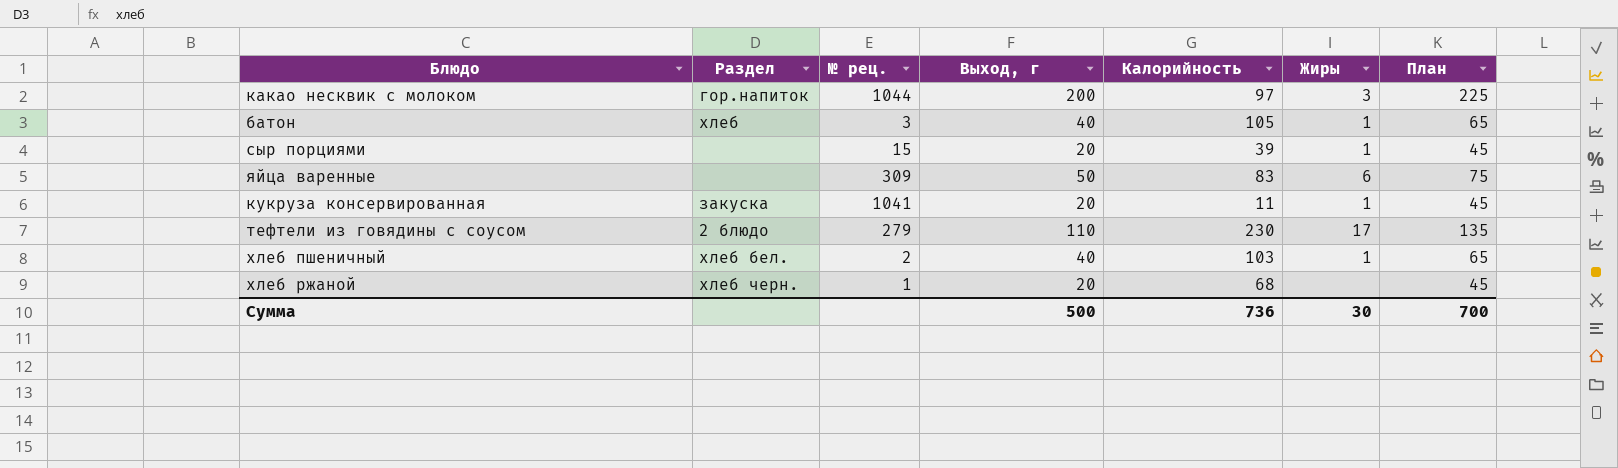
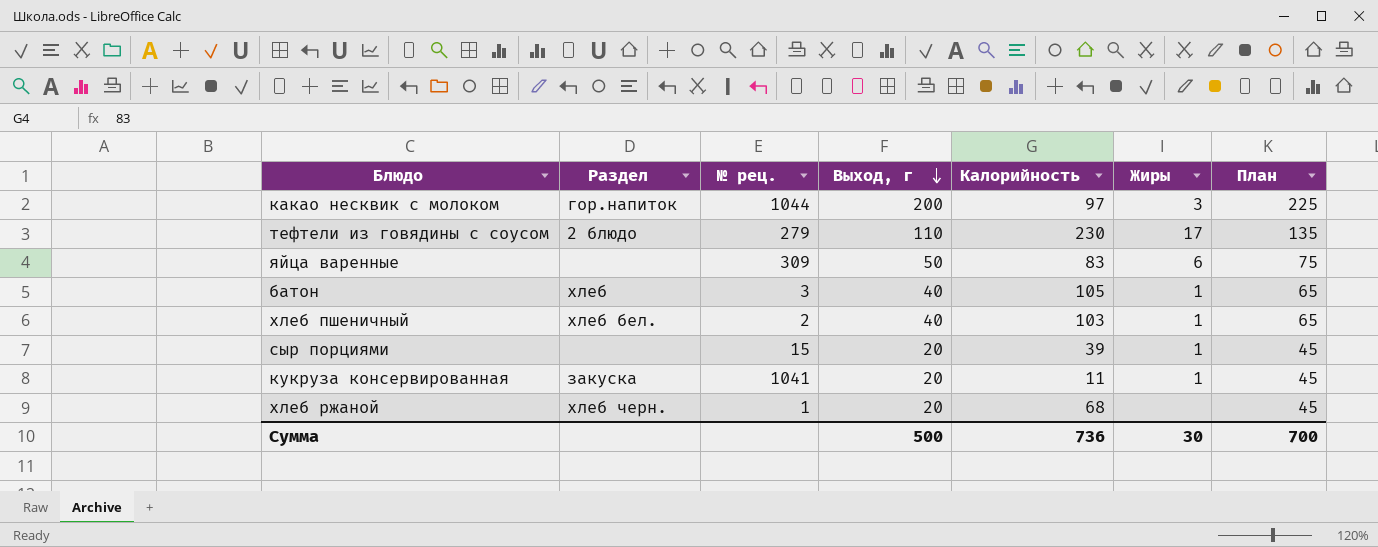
row order: none -> Выход, г descending

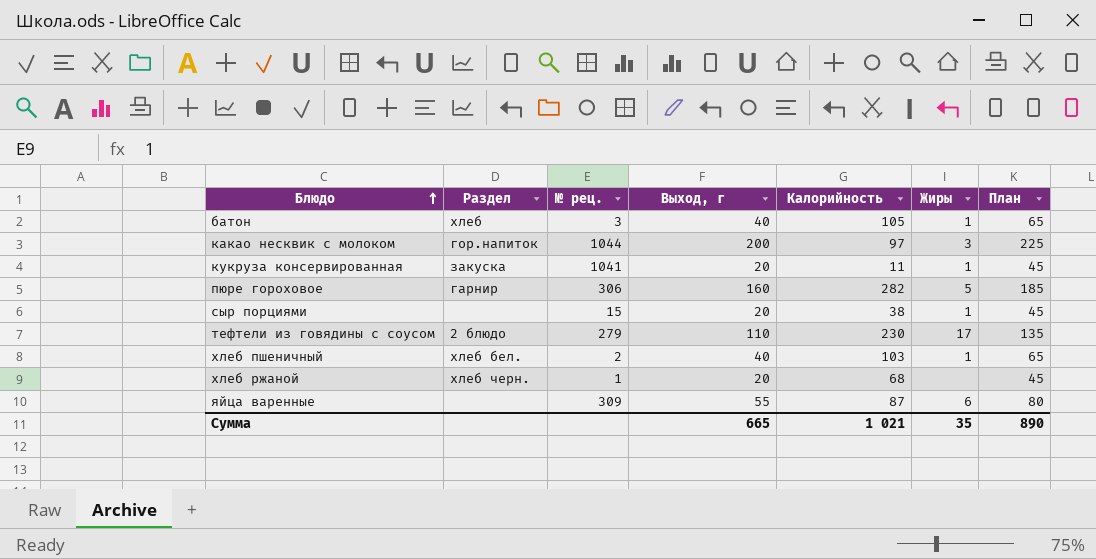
row order: Выход, г descending -> Блюдо ascending
row пюре гороховое: none -> гарнир | 306 | 160 | 282 | 5 | 185
сыр порциями | Калорийность: 39 -> 38
яйца варенные | Выход, г: 50 -> 55
яйца варенные | Калорийность: 83 -> 87
яйца варенные | План: 75 -> 80
Сумма | Выход, г: 500 -> 665
Сумма | Калорийность: 736 -> 1 021
Сумма | Жиры: 30 -> 35
Сумма | План: 700 -> 890

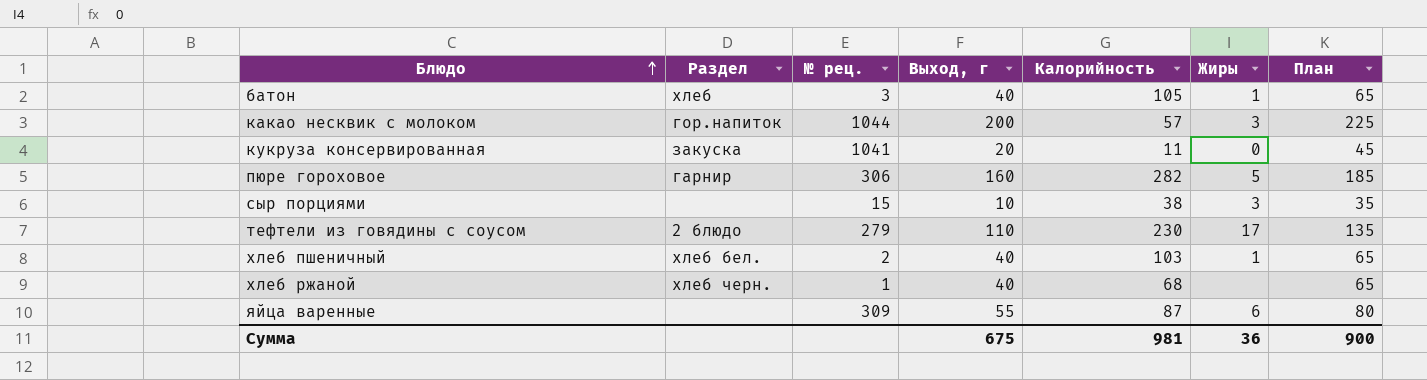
какао несквик с молоком | Калорийность: 97 -> 57
кукруза консервированная | Жиры: 1 -> 0
сыр порциями | Выход, г: 20 -> 10
сыр порциями | Жиры: 1 -> 3
сыр порциями | План: 45 -> 35
хлеб ржаной | Выход, г: 20 -> 40
хлеб ржаной | План: 45 -> 65
Сумма | Выход, г: 665 -> 675
Сумма | Калорийность: 1 021 -> 981
Сумма | Жиры: 35 -> 36
Сумма | План: 890 -> 900

